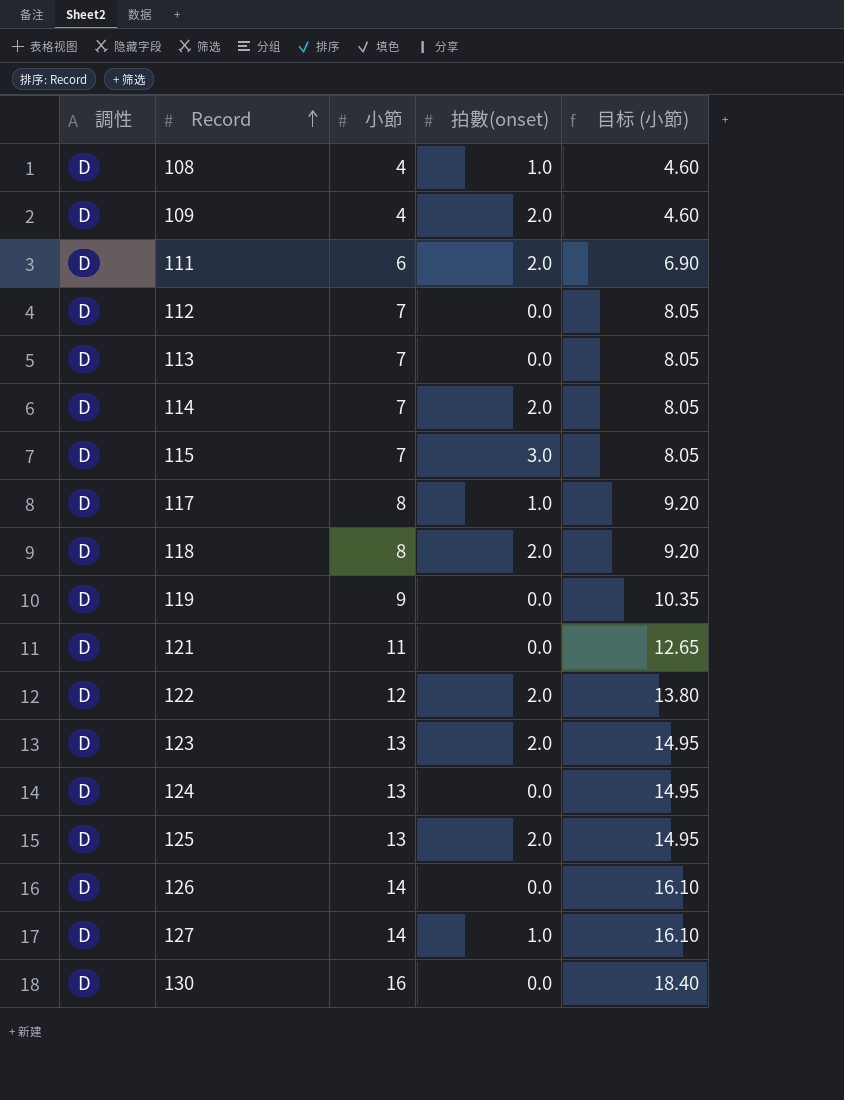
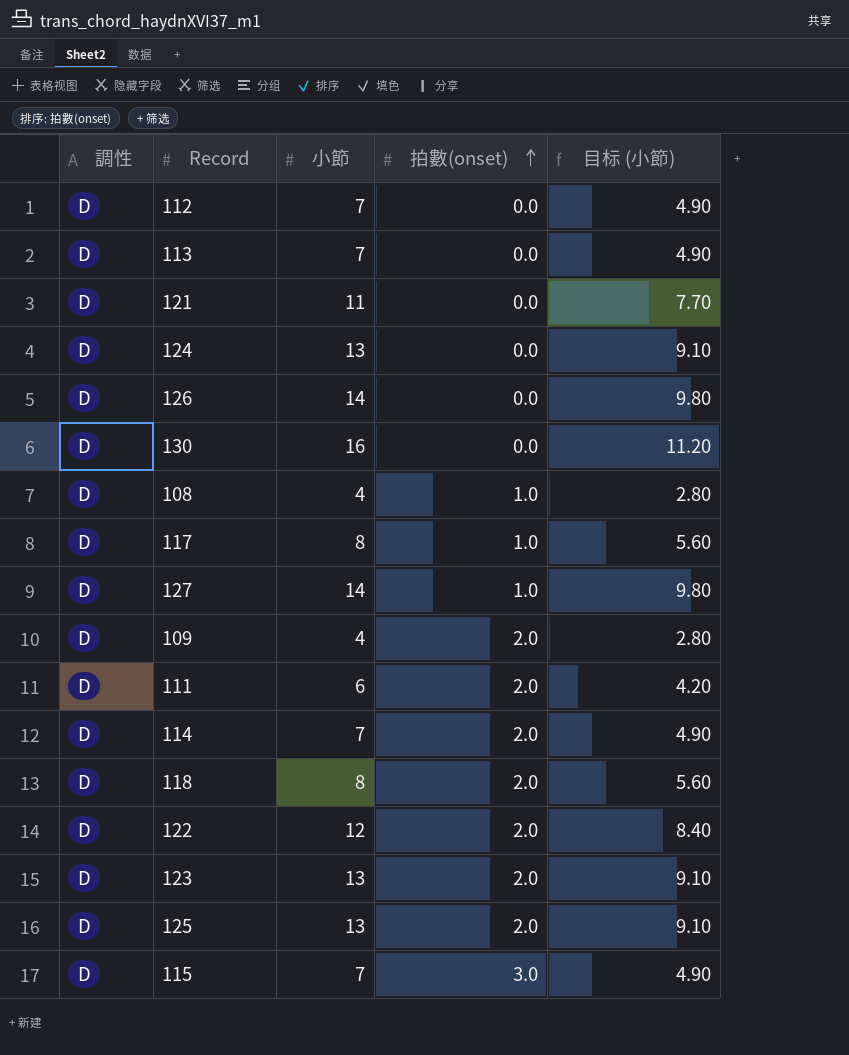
row order: Record ascending -> 拍數(onset) ascending
column 目标 (小節) | formula: [小節] * 1.15 -> [小節] * 0.7
row 119: D | 9 | 0.0 | 10.35 -> none

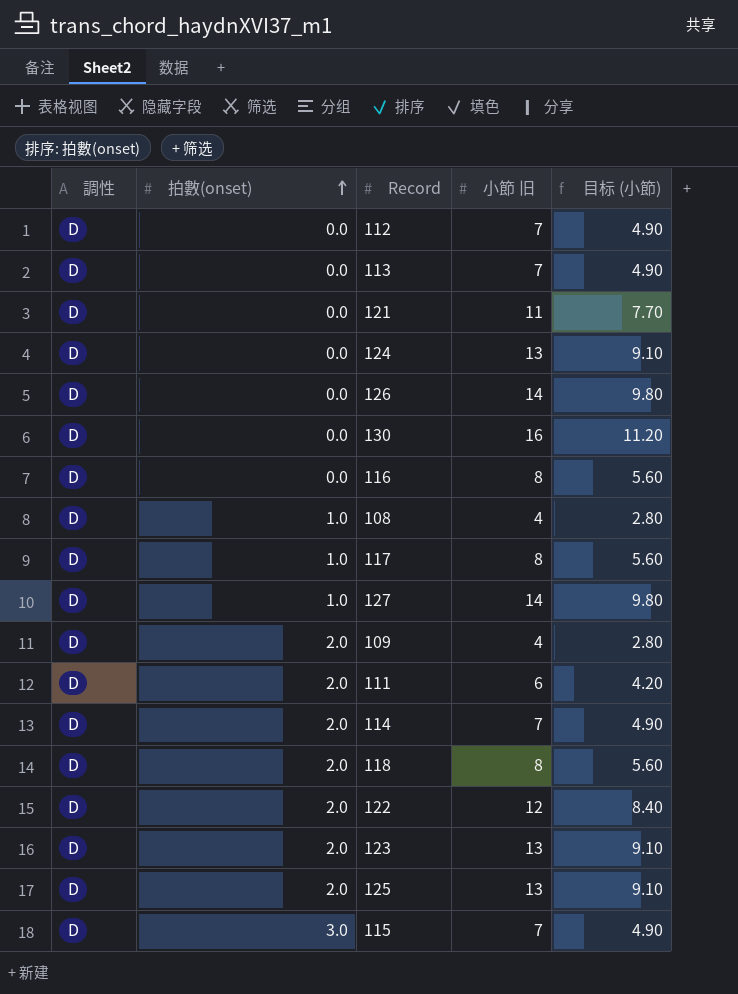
column 拍數(onset) | position: 4 -> 2
column name: 小節 -> 小節 旧
row 116: none -> D | 0.0 | 8 | 5.60

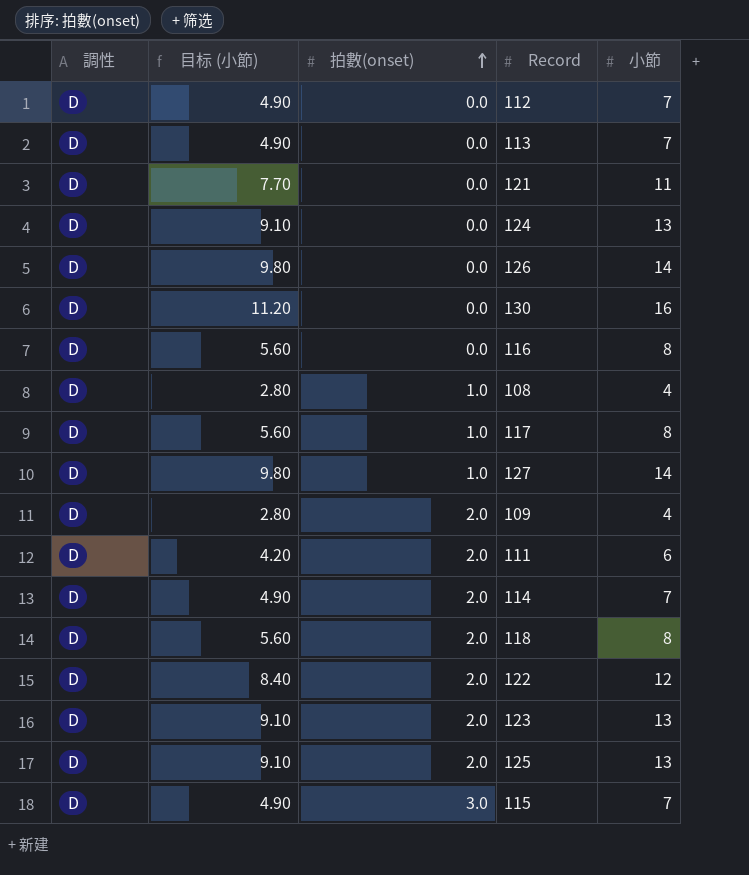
column 目标 (小節) | position: 5 -> 2
column name: 小節 旧 -> 小節

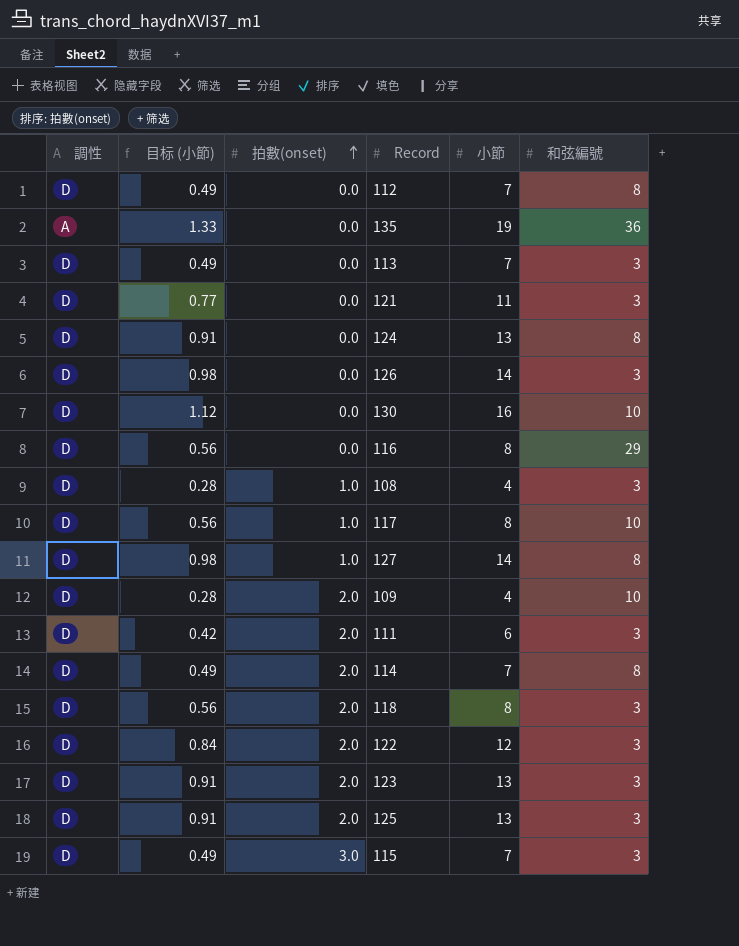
column 目标 (小節) | formula: [小節] * 0.7 -> [小節] * 0.07
column 和弦編號 | position: none -> 6
row 135: none -> A | 1.33 | 0.0 | 19 | 36

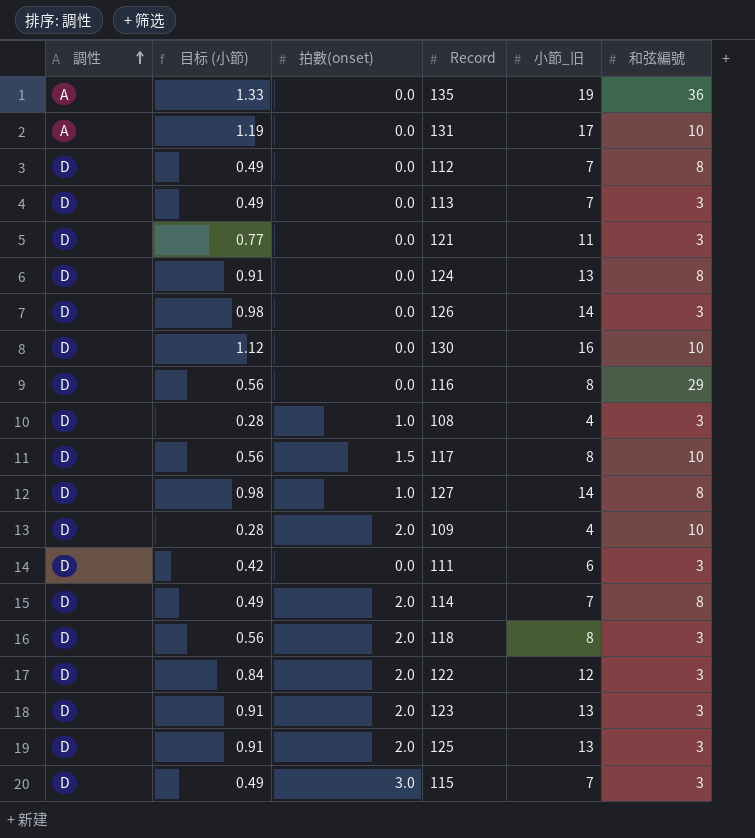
row order: 拍數(onset) ascending -> 調性 ascending
column name: 小節 -> 小節_旧
row 131: none -> A | 1.19 | 0.0 | 17 | 10
117 | 拍數(onset): 1.0 -> 1.5
111 | 拍數(onset): 2.0 -> 0.0

